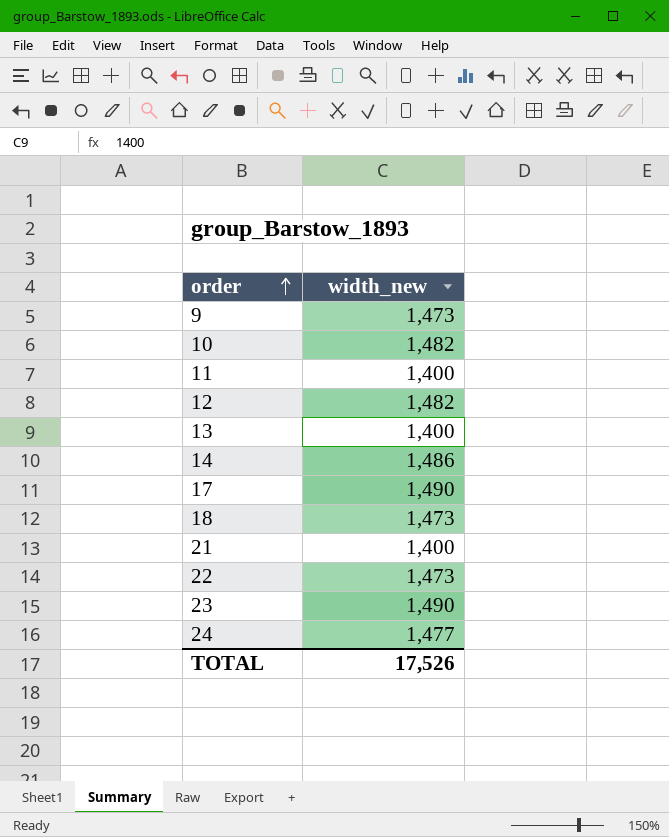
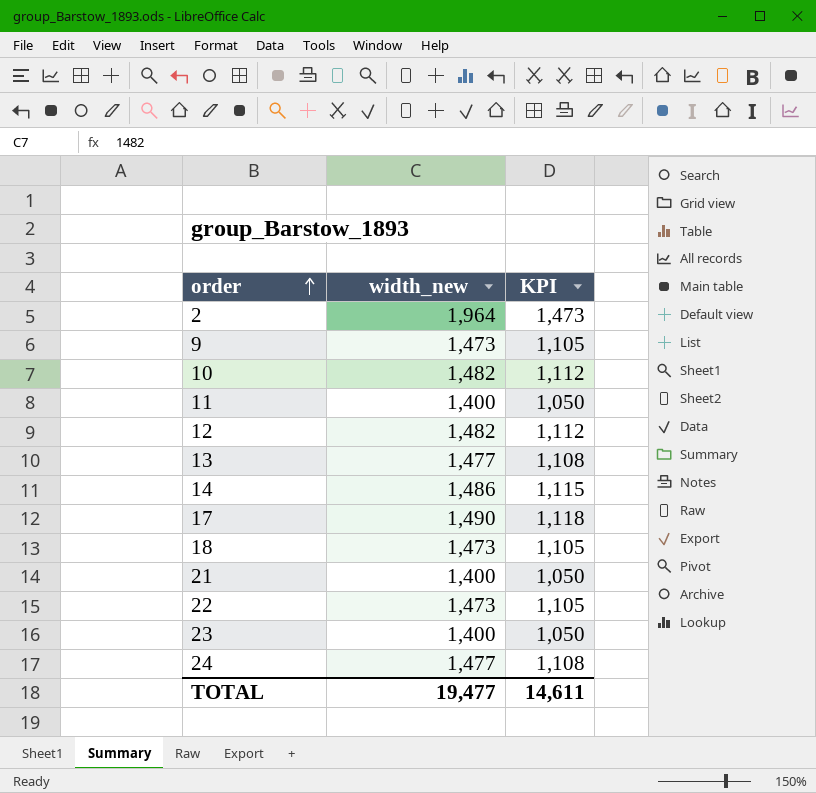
column KPI | formula: none -> [width_new] * 0.75
row 2: none -> 1,964 | 1,473
13 | width_new: 1,400 -> 1,477
23 | width_new: 1,490 -> 1,400
TOTAL | width_new: 17,526 -> 19,477

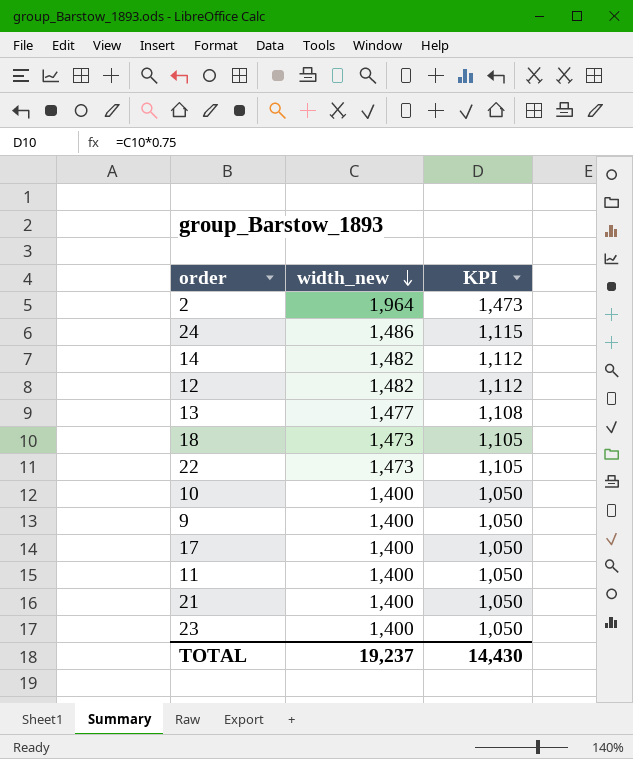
row order: order ascending -> width_new descending
24 | width_new: 1,477 -> 1,486
24 | KPI: 1,108 -> 1,115
14 | width_new: 1,486 -> 1,482
14 | KPI: 1,115 -> 1,112
10 | width_new: 1,482 -> 1,400
10 | KPI: 1,112 -> 1,050
9 | width_new: 1,473 -> 1,400
9 | KPI: 1,105 -> 1,050
17 | width_new: 1,490 -> 1,400
17 | KPI: 1,118 -> 1,050
TOTAL | width_new: 19,477 -> 19,237
TOTAL | KPI: 14,611 -> 14,430

